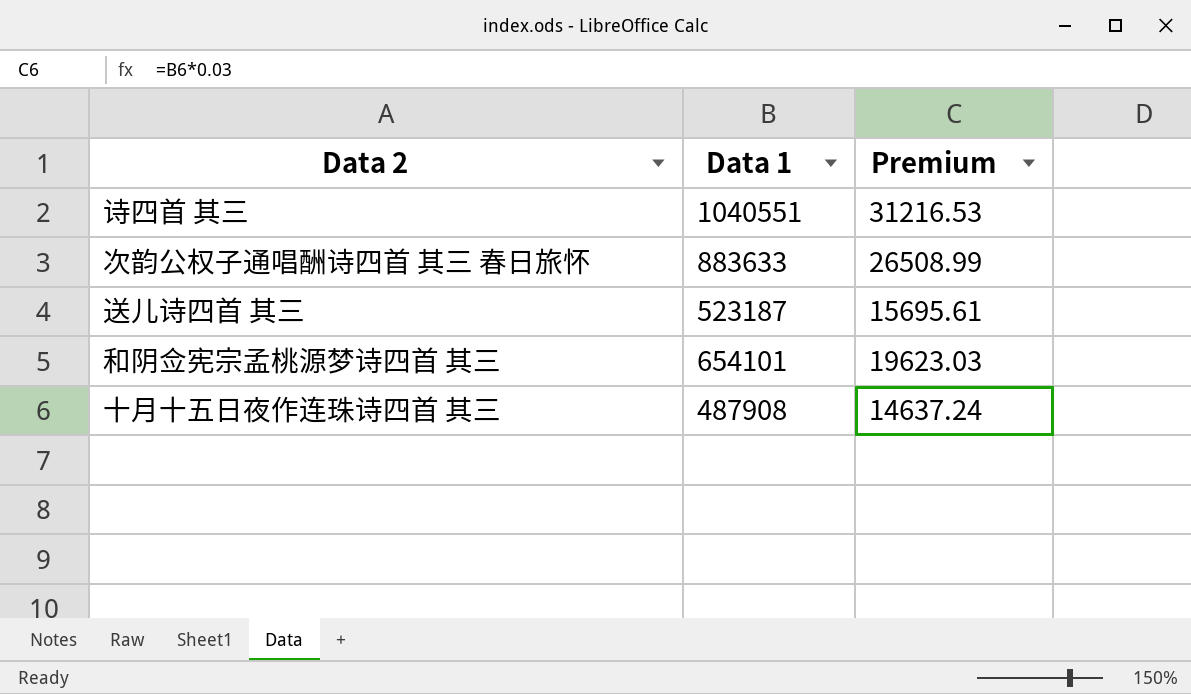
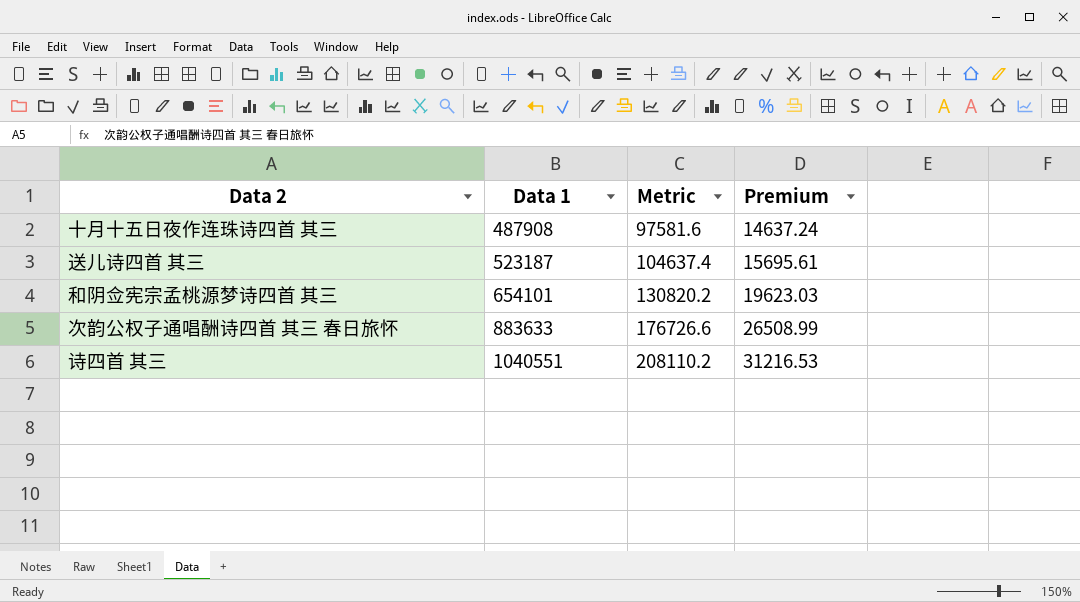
row order: none -> Data 1 ascending
column Metric | formula: none -> [Data 1] * 0.2

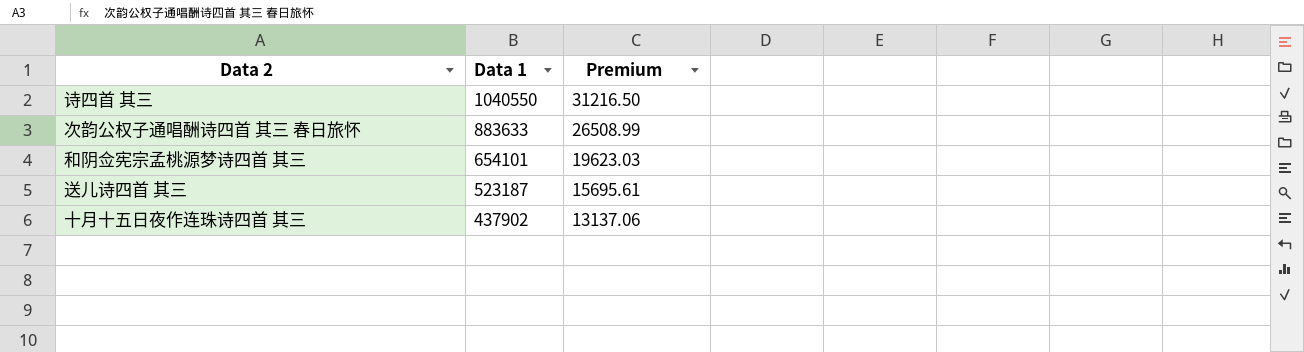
row order: Data 1 ascending -> Data 1 descending
column Metric | formula: [Data 1] * 0.2 -> none
诗四首 其三 | Data 1: 1040551 -> 1040550
诗四首 其三 | Premium: 31216.53 -> 31216.50
十月十五日夜作连珠诗四首 其三 | Data 1: 487908 -> 437902
十月十五日夜作连珠诗四首 其三 | Premium: 14637.24 -> 13137.06

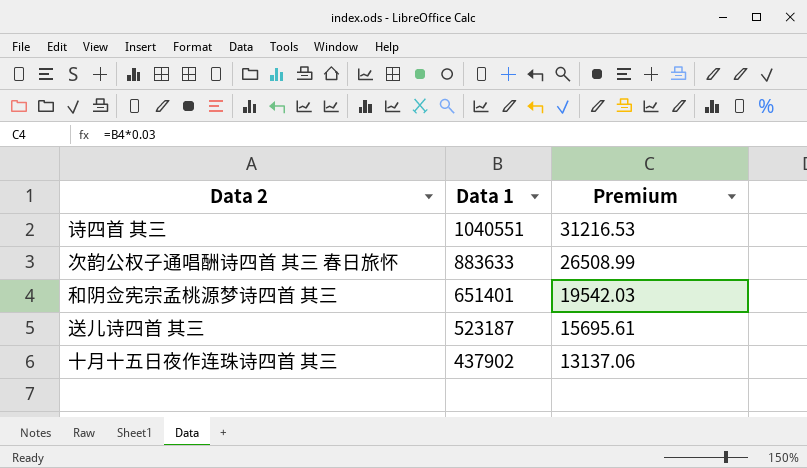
诗四首 其三 | Data 1: 1040550 -> 1040551
诗四首 其三 | Premium: 31216.50 -> 31216.53
和阴佥宪宗孟桃源梦诗四首 其三 | Data 1: 654101 -> 651401
和阴佥宪宗孟桃源梦诗四首 其三 | Premium: 19623.03 -> 19542.03

